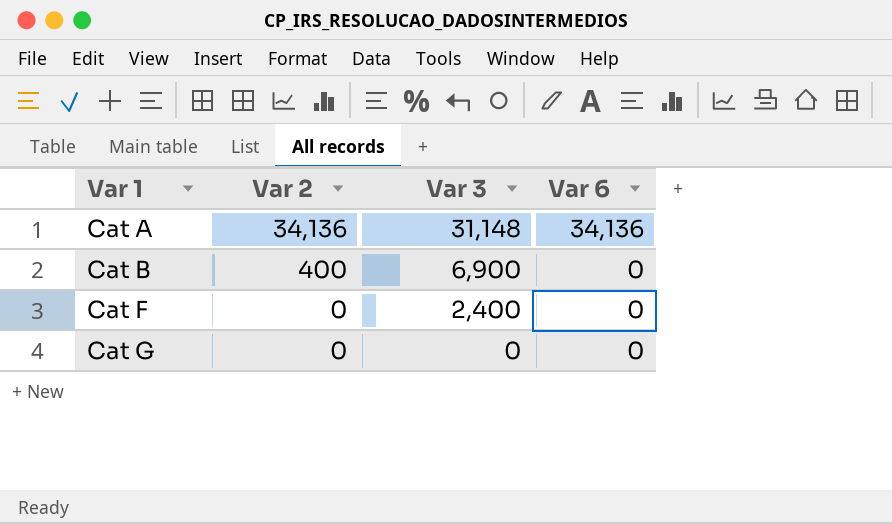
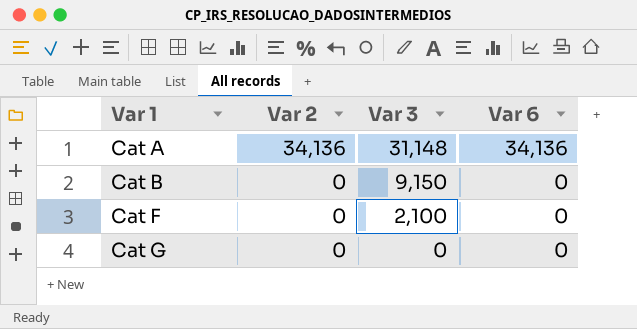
Cat B | Var 2: 400 -> 0
Cat B | Var 3: 6,900 -> 9,150
Cat F | Var 3: 2,400 -> 2,100

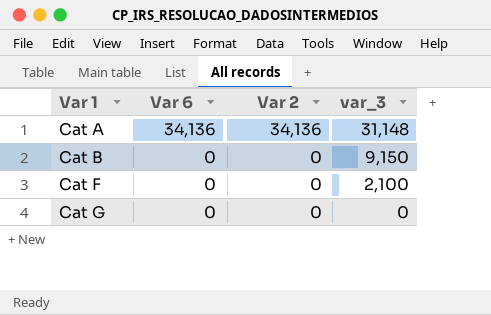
column Var 6 | position: 4 -> 2
column name: Var 3 -> var_3

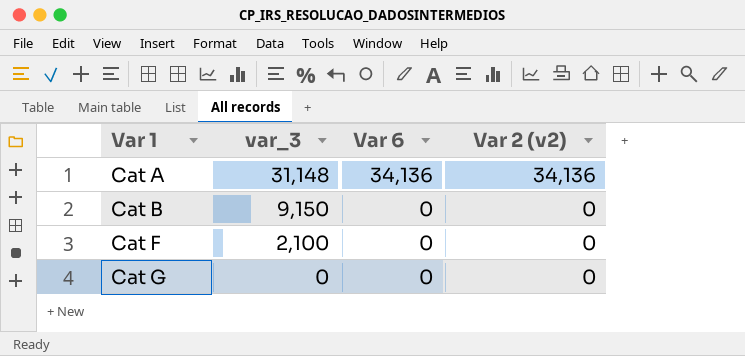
column var_3 | position: 4 -> 2
column name: Var 2 -> Var 2 (v2)

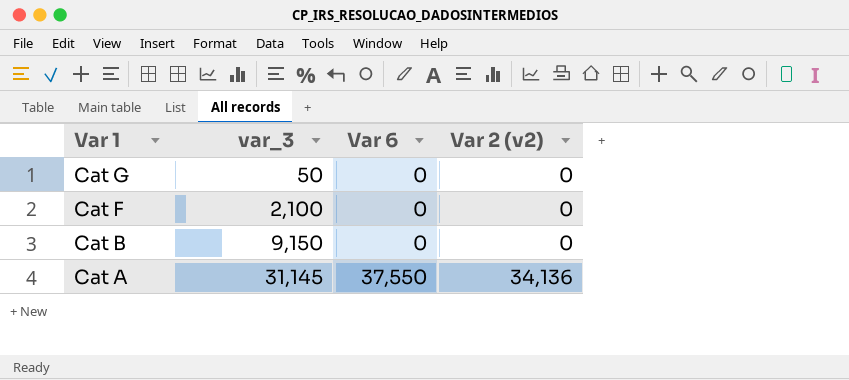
row order: Var 1 ascending -> Var 1 descending
Cat G | var_3: 0 -> 50
Cat A | var_3: 31,148 -> 31,145
Cat A | Var 6: 34,136 -> 37,550

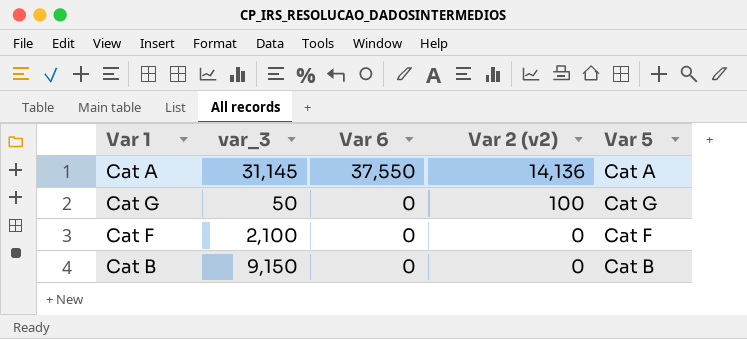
row order: Var 1 descending -> Var 6 descending
column Var 5 | position: none -> 5
Cat A | Var 2 (v2): 34,136 -> 14,136
Cat G | Var 2 (v2): 0 -> 100

